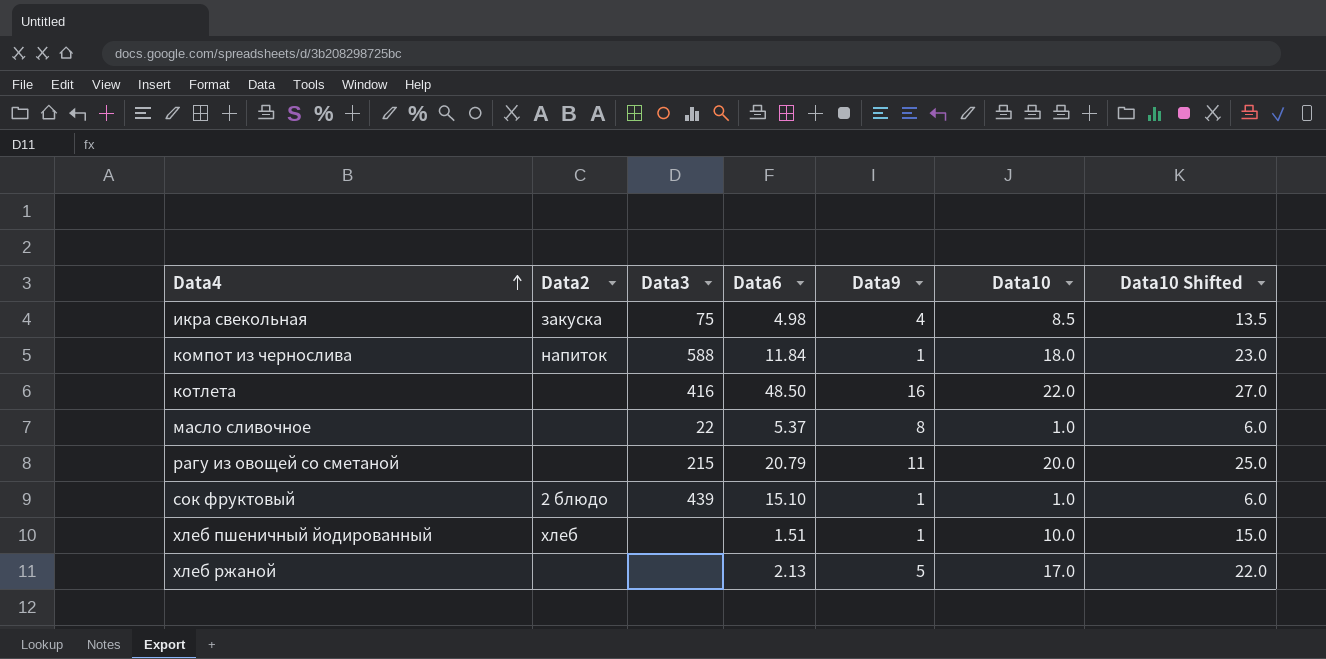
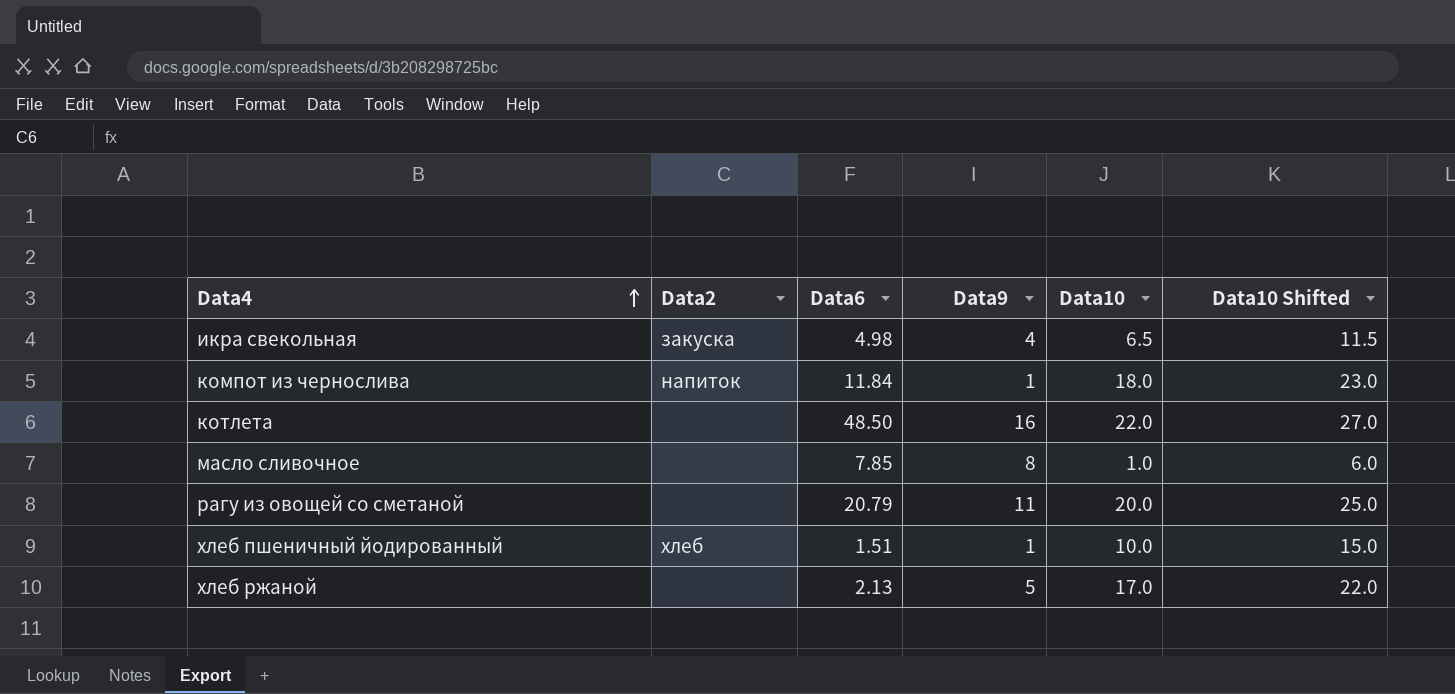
column Data3 | position: 3 -> none
row сок фруктовый: 2 блюдо | 439 | 15.10 | 1 | 1.0 | 6.0 -> none
икра свекольная | Data10: 8.5 -> 6.5
икра свекольная | Data10 Shifted: 13.5 -> 11.5
масло сливочное | Data6: 5.37 -> 7.85

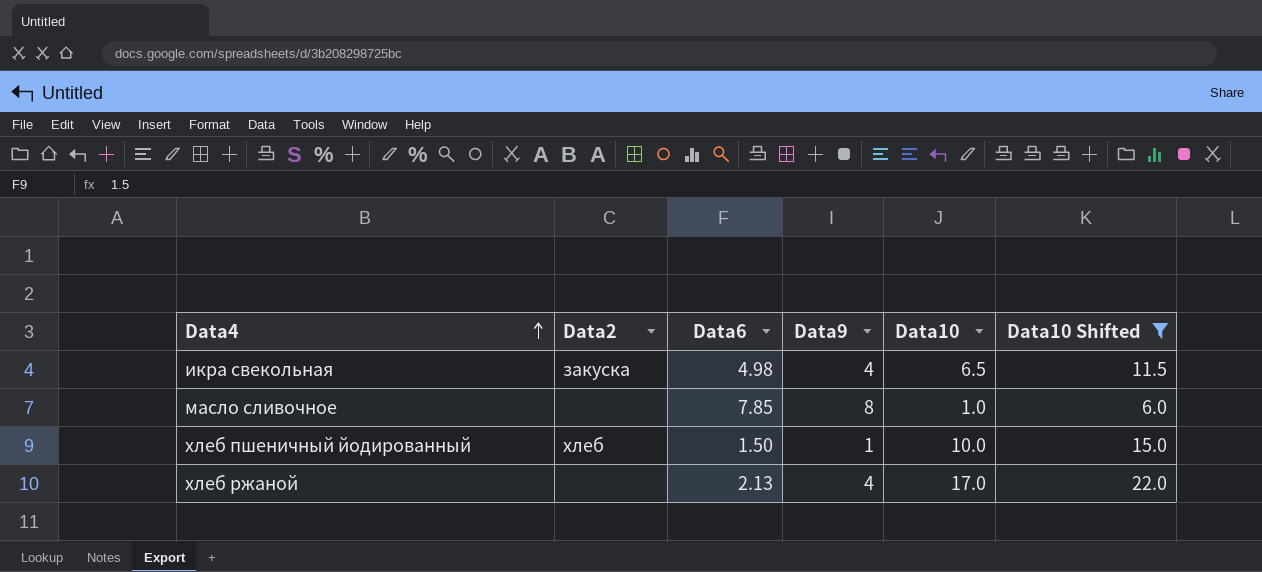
filter: none -> Data10 Shifted <= 22.0
хлеб пшеничный йодированный | Data6: 1.51 -> 1.50
хлеб ржаной | Data9: 5 -> 4

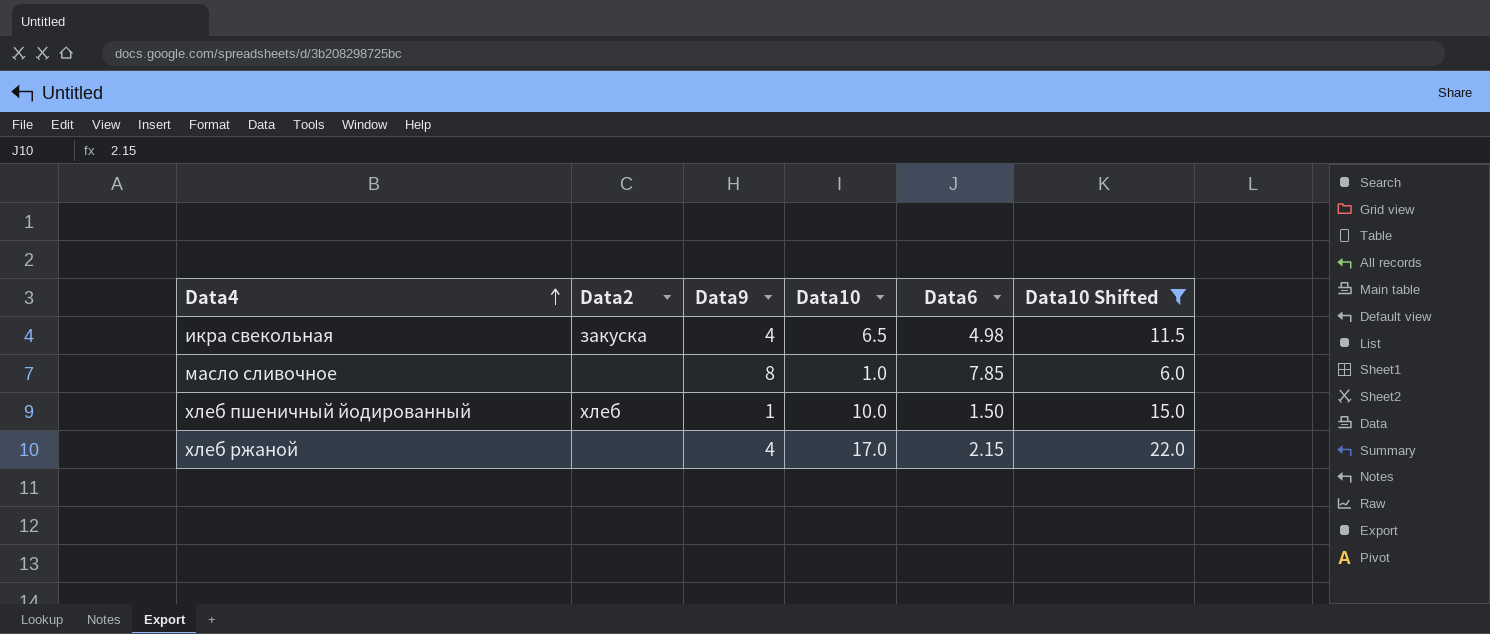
column Data6 | position: 3 -> 5
хлеб ржаной | Data6: 2.13 -> 2.15

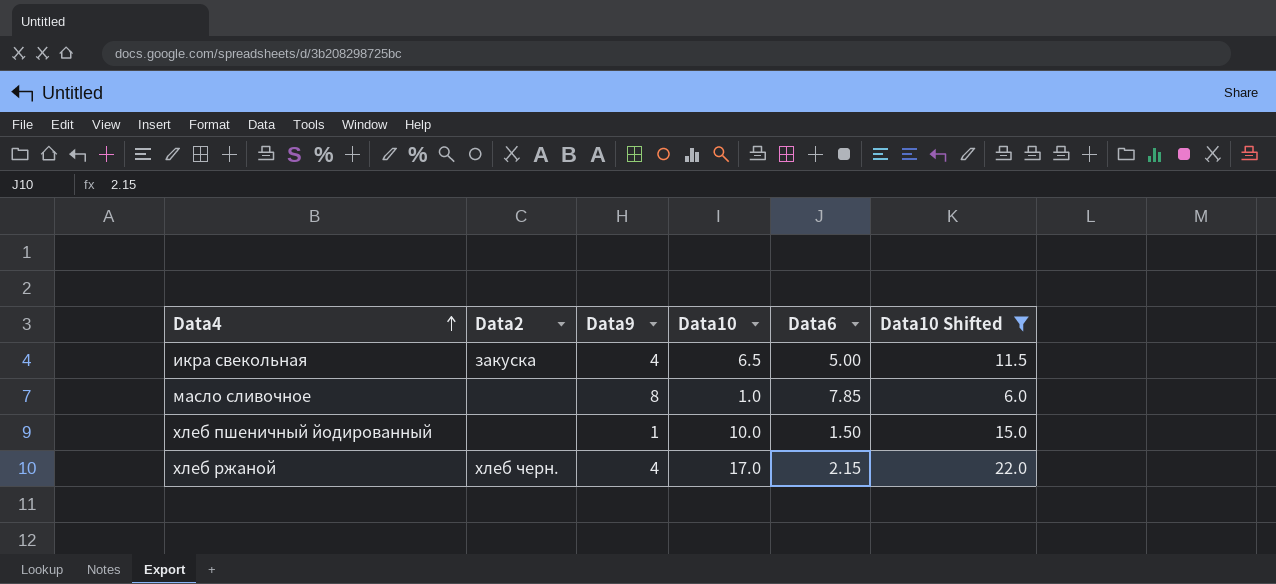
икра свекольная | Data6: 4.98 -> 5.00
хлеб пшеничный йодированный | Data2: хлеб -> none
хлеб ржаной | Data2: none -> хлеб черн.

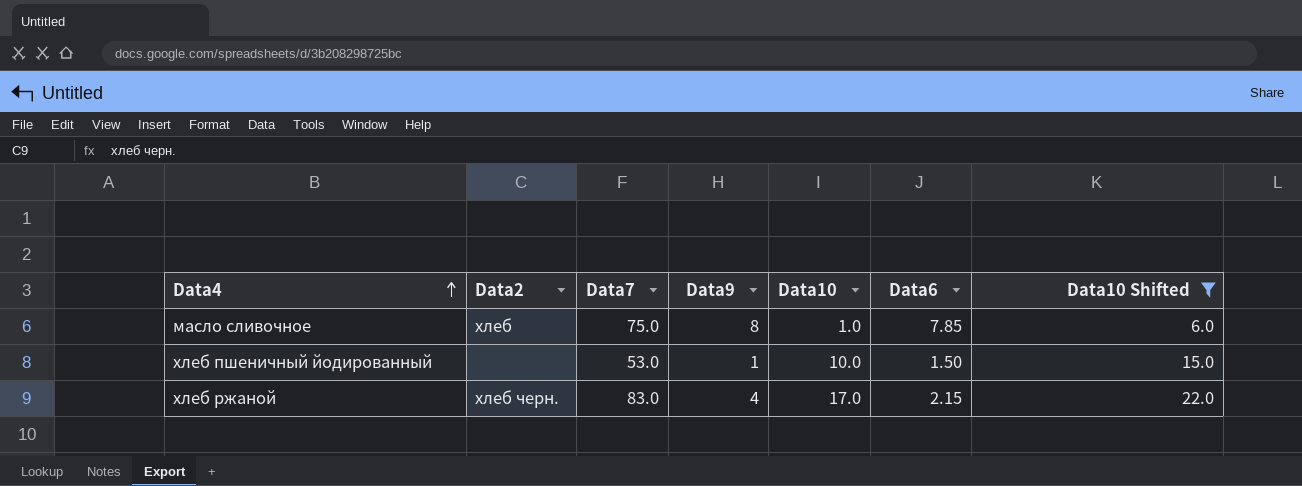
column Data7 | position: none -> 3
row икра свекольная: закуска | 4 | 6.5 | 5.00 | 11.5 -> none
масло сливочное | Data2: none -> хлеб

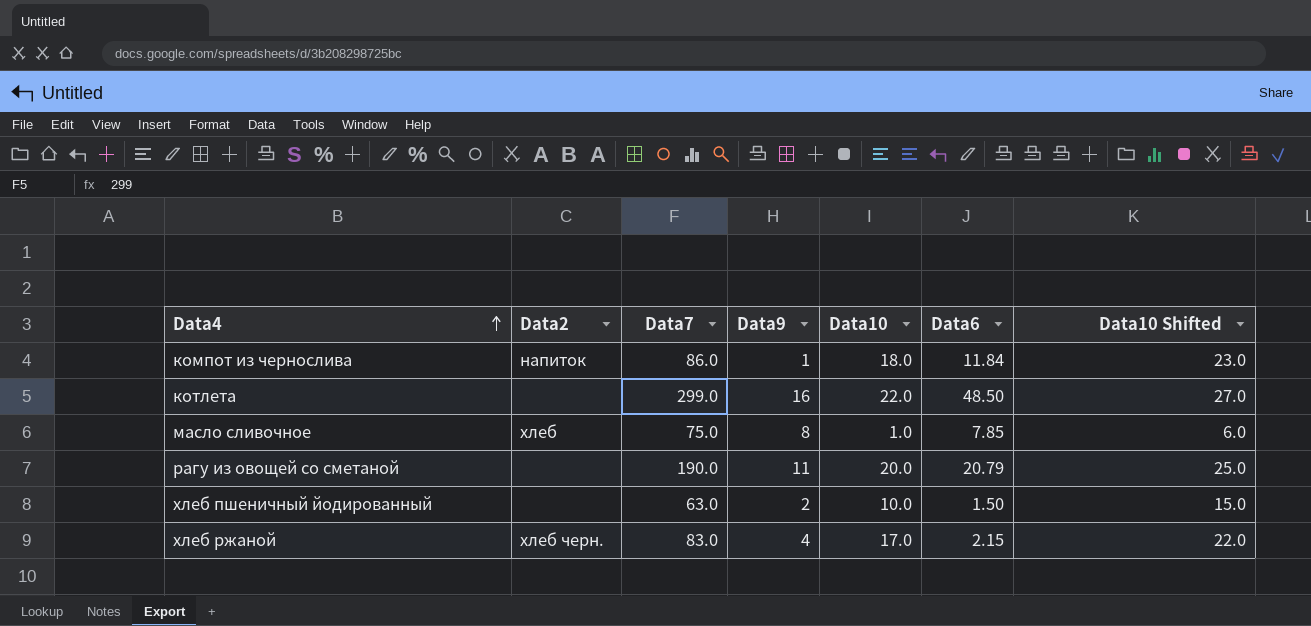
filter: Data10 Shifted <= 22.0 -> none
хлеб пшеничный йодированный | Data7: 53.0 -> 63.0
хлеб пшеничный йодированный | Data9: 1 -> 2

